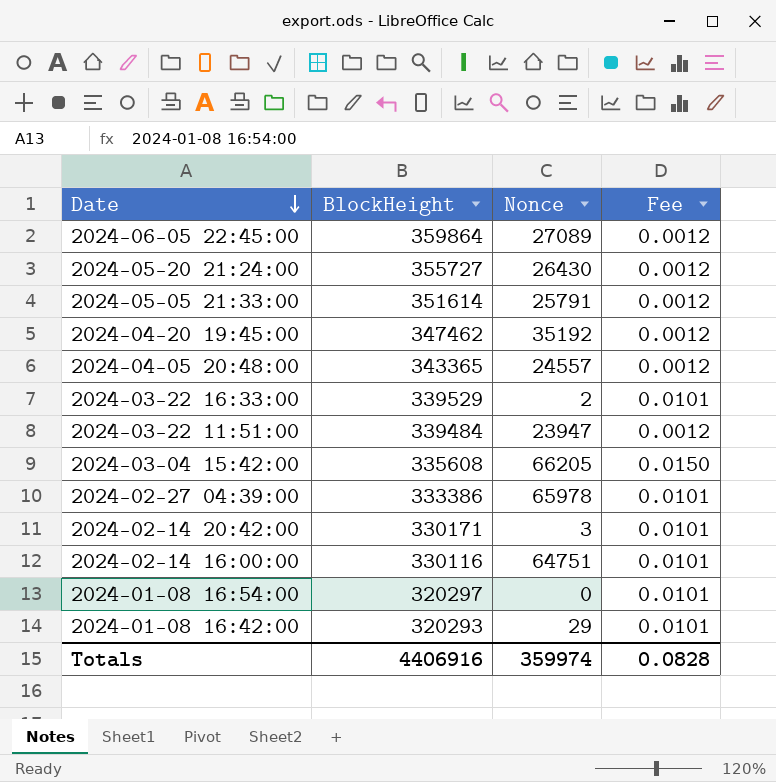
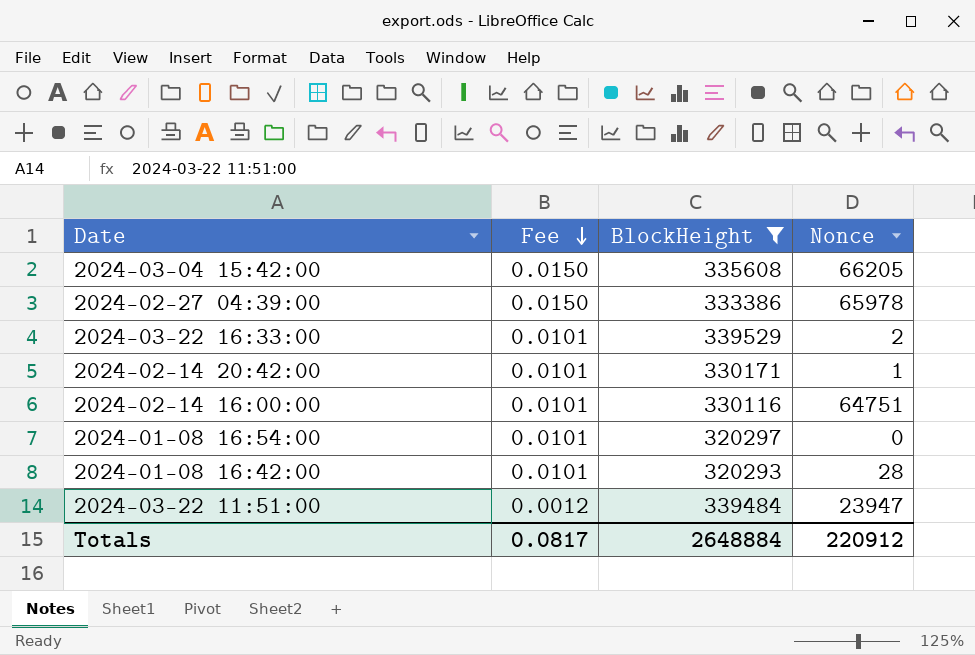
filter: none -> BlockHeight <= 339529
row order: Date descending -> Fee descending
column Fee | position: 4 -> 2
2024-02-27 04:39:00 | Fee: 0.0101 -> 0.0150
2024-02-14 20:42:00 | Nonce: 3 -> 1
2024-01-08 16:42:00 | Nonce: 29 -> 28
Totals | Fee: 0.0828 -> 0.0817
Totals | BlockHeight: 4406916 -> 2648884
Totals | Nonce: 359974 -> 220912

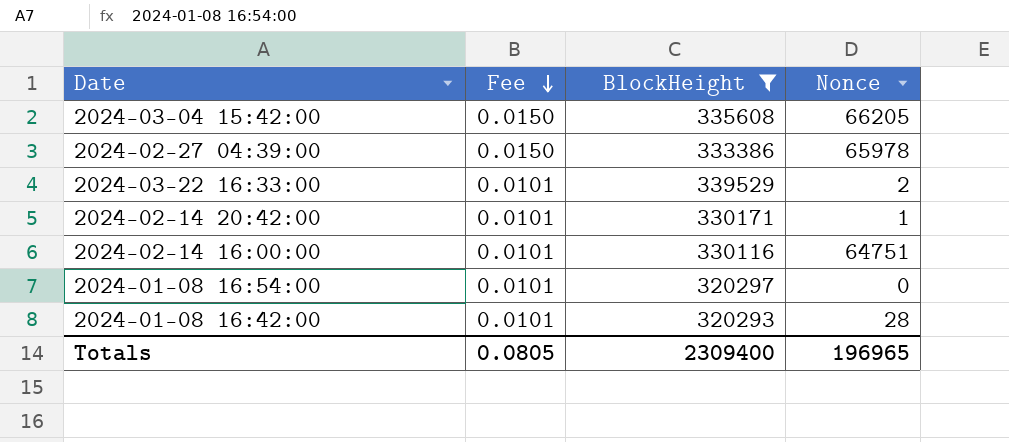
row 2024-03-22 11:51:00: 0.0012 | 339484 | 23947 -> none
Totals | Fee: 0.0817 -> 0.0805
Totals | BlockHeight: 2648884 -> 2309400
Totals | Nonce: 220912 -> 196965

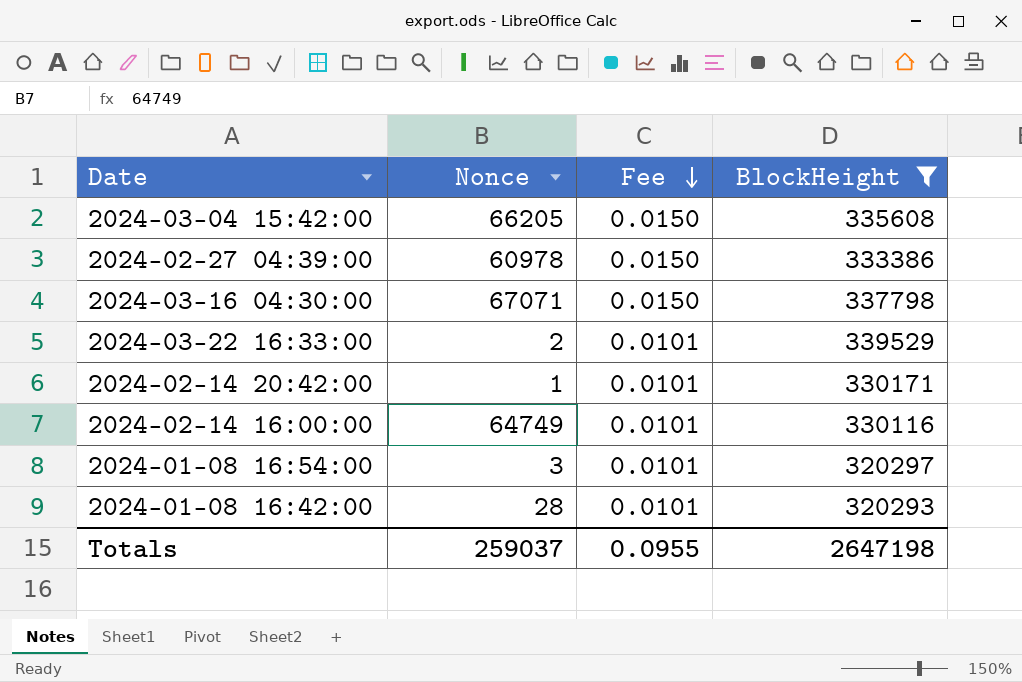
column Nonce | position: 4 -> 2
2024-02-27 04:39:00 | Nonce: 65978 -> 60978
row 2024-03-16 04:30:00: none -> 67071 | 0.0150 | 337798
2024-02-14 16:00:00 | Nonce: 64751 -> 64749
2024-01-08 16:54:00 | Nonce: 0 -> 3
Totals | Nonce: 196965 -> 259037
Totals | Fee: 0.0805 -> 0.0955
Totals | BlockHeight: 2309400 -> 2647198

